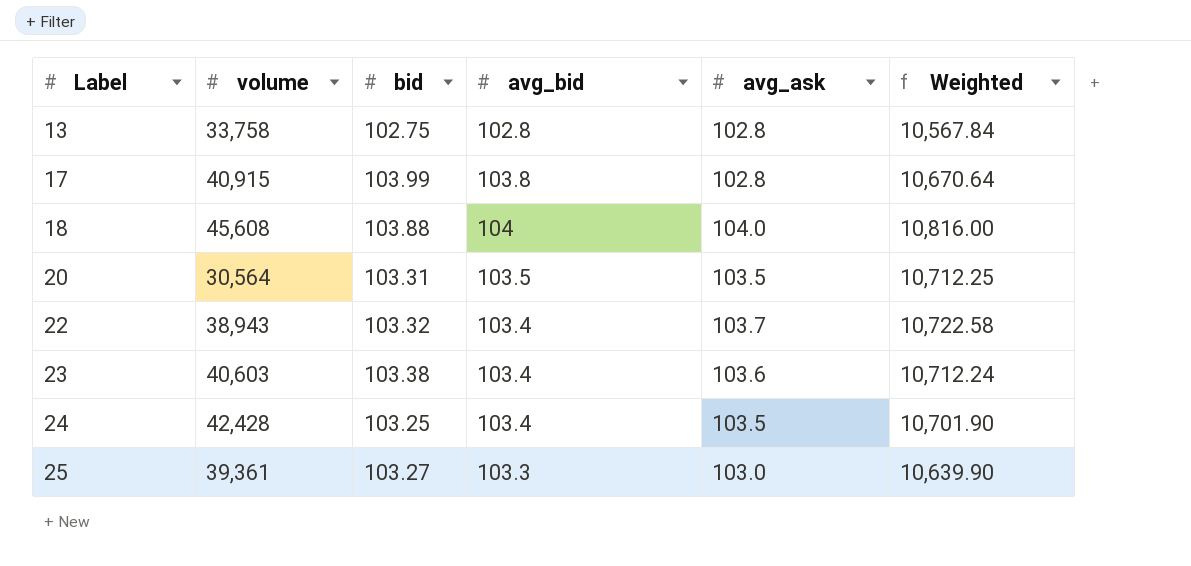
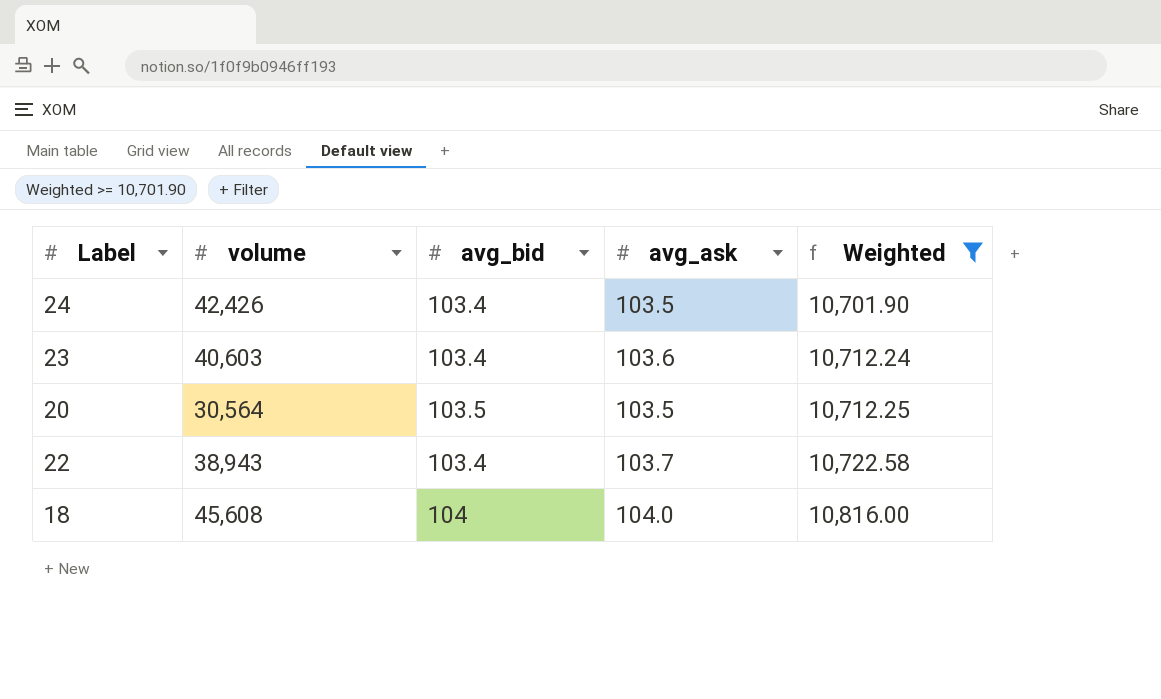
filter: none -> Weighted >= 10,701.90
row order: Label ascending -> Weighted ascending
column bid | position: 3 -> none
24 | volume: 42,428 -> 42,426

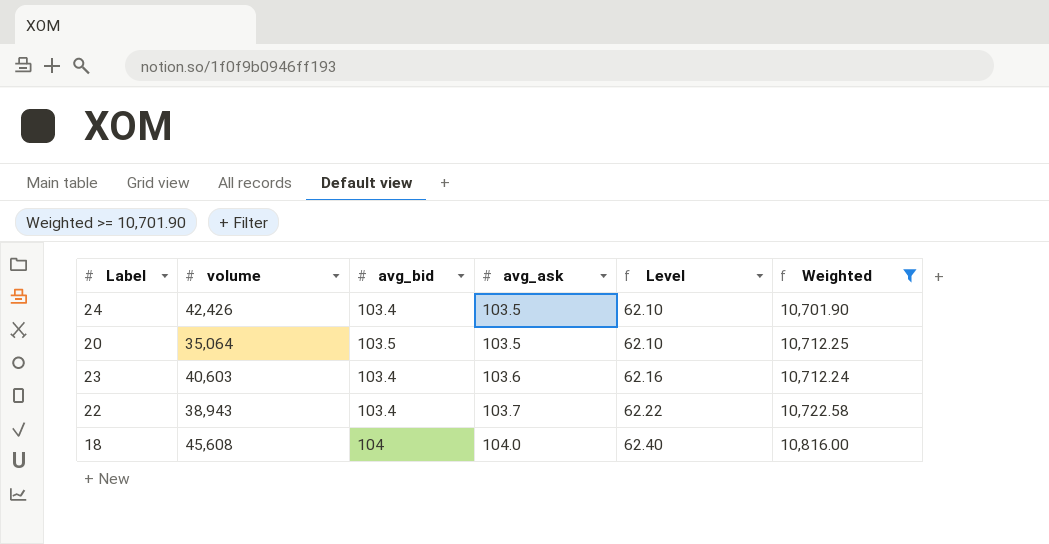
row order: Weighted ascending -> avg_ask ascending
column Level | formula: none -> [avg_ask] * 0.6
20 | volume: 30,564 -> 35,064

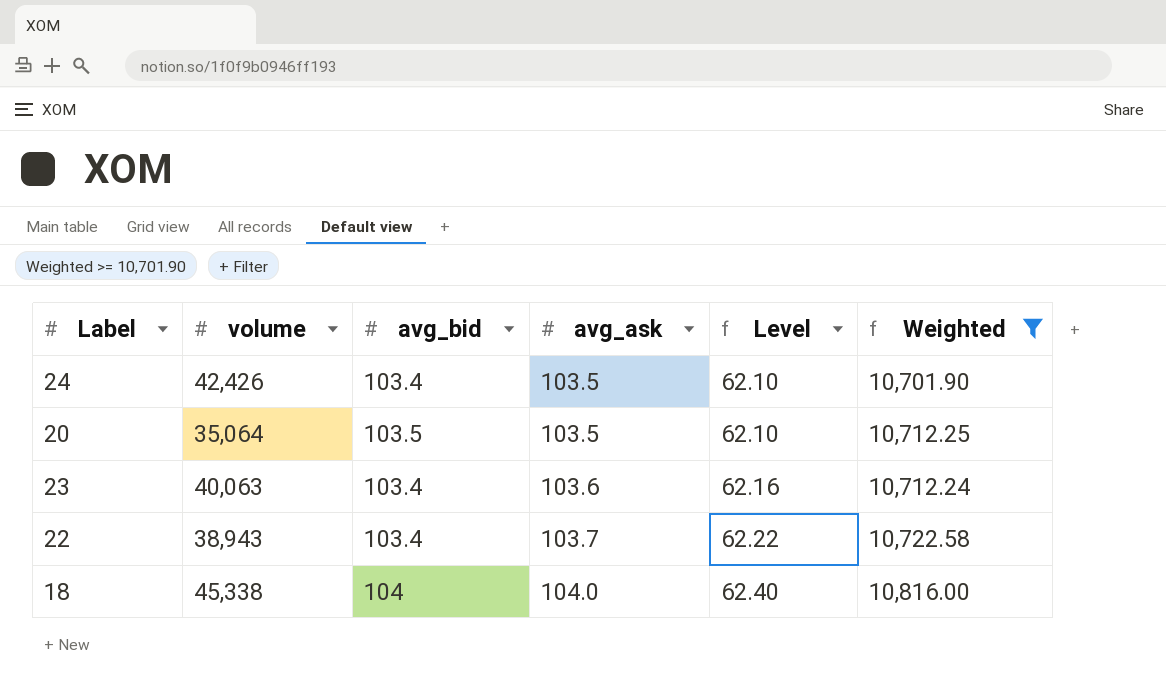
23 | volume: 40,603 -> 40,063
18 | volume: 45,608 -> 45,338

